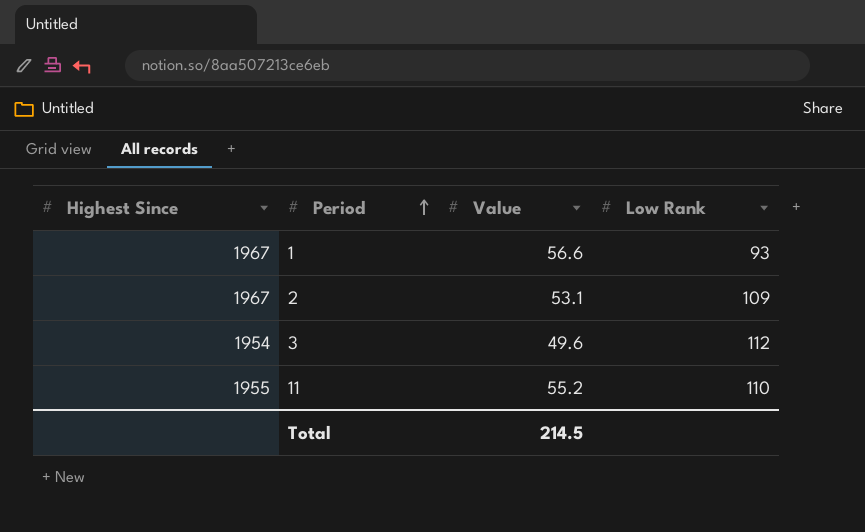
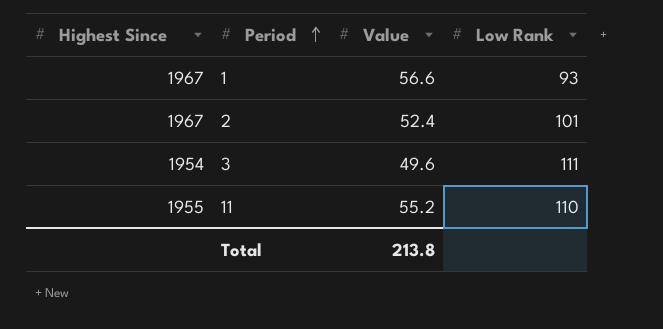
2 | Value: 53.1 -> 52.4
2 | Low Rank: 109 -> 101
3 | Low Rank: 112 -> 111
Total | Value: 214.5 -> 213.8

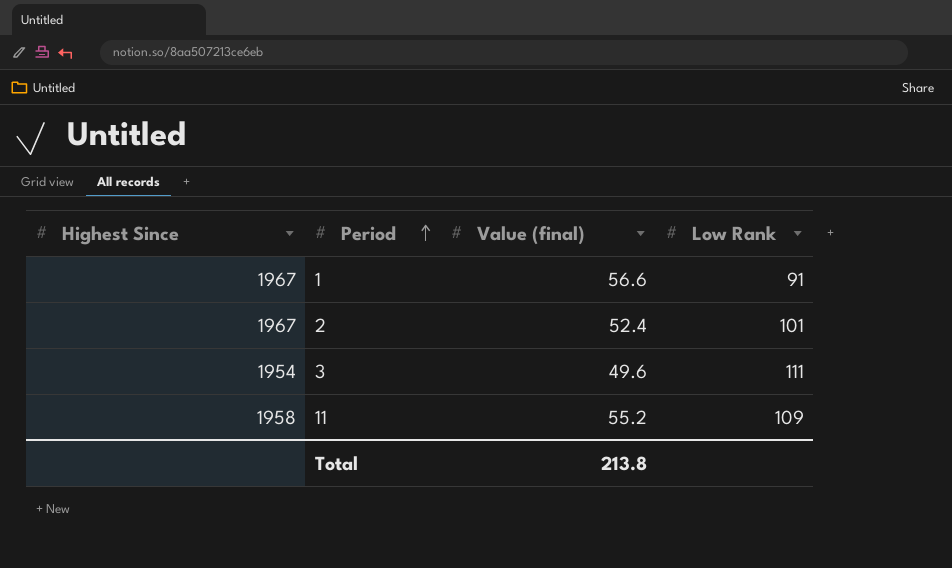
column name: Value -> Value (final)
1 | Low Rank: 93 -> 91
11 | Highest Since: 1955 -> 1958
11 | Low Rank: 110 -> 109

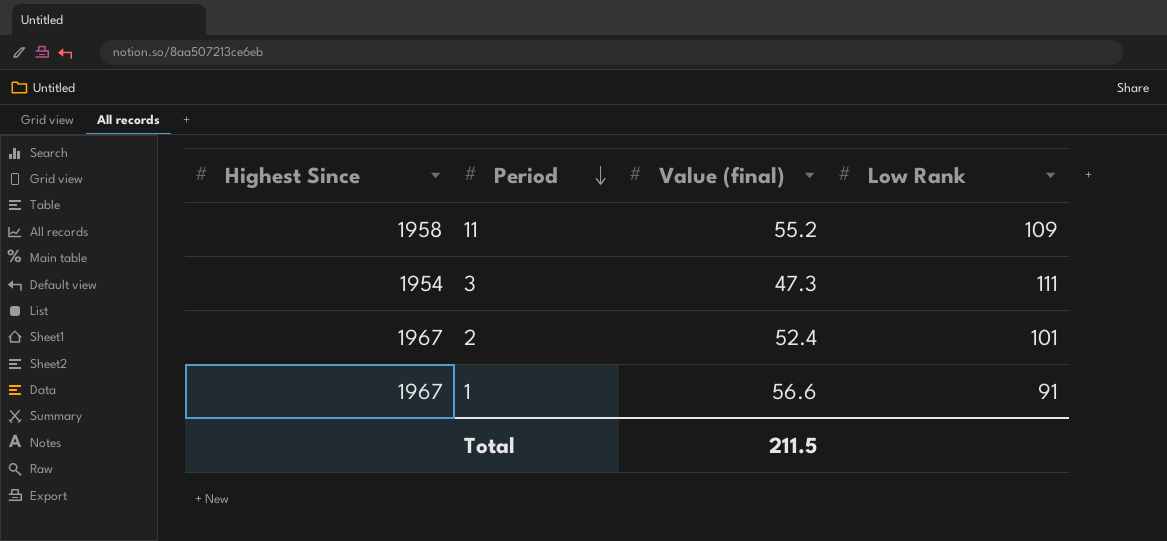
row order: Period ascending -> Period descending
3 | Value (final): 49.6 -> 47.3
Total | Value (final): 213.8 -> 211.5

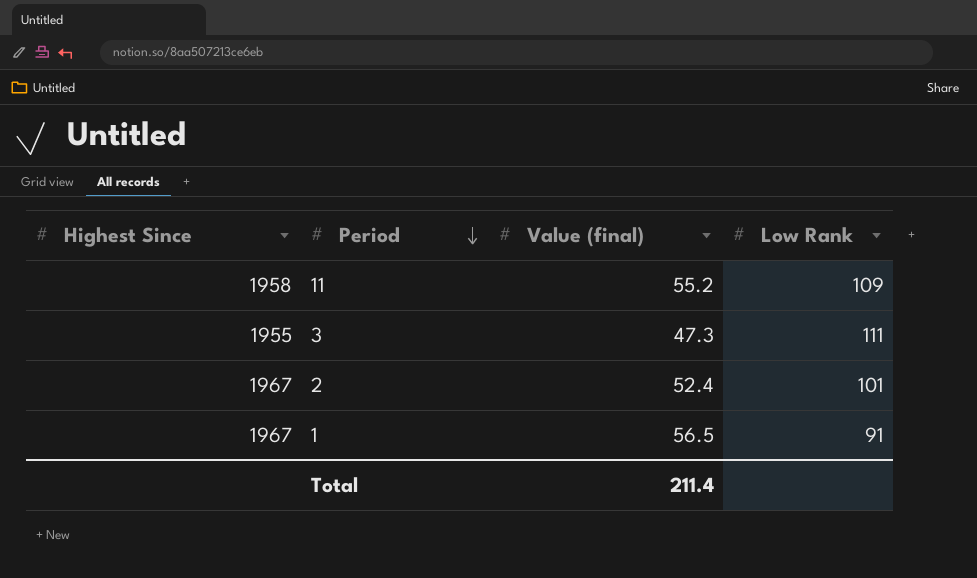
3 | Highest Since: 1954 -> 1955
1 | Value (final): 56.6 -> 56.5
Total | Value (final): 211.5 -> 211.4

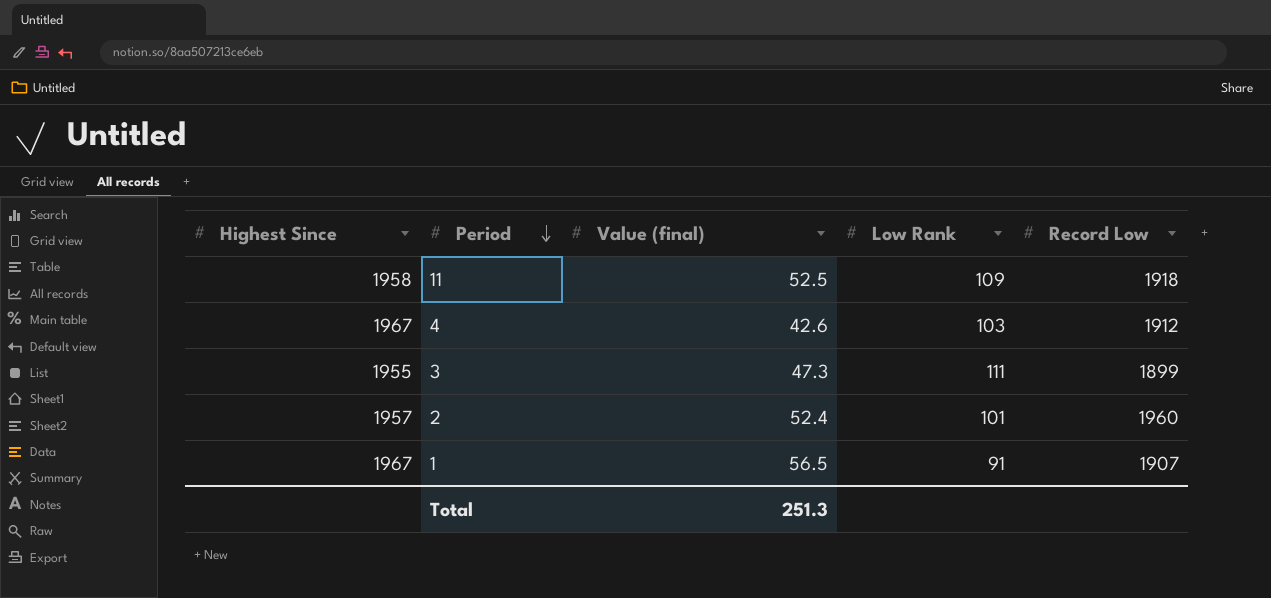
column Record Low | position: none -> 5
11 | Value (final): 55.2 -> 52.5
row 4: none -> 1967 | 42.6 | 103 | 1912
2 | Highest Since: 1967 -> 1957
Total | Value (final): 211.4 -> 251.3

